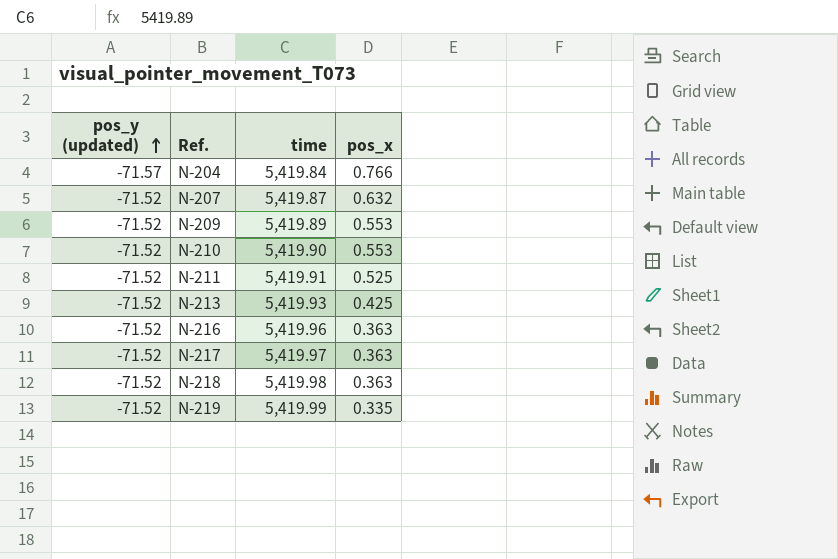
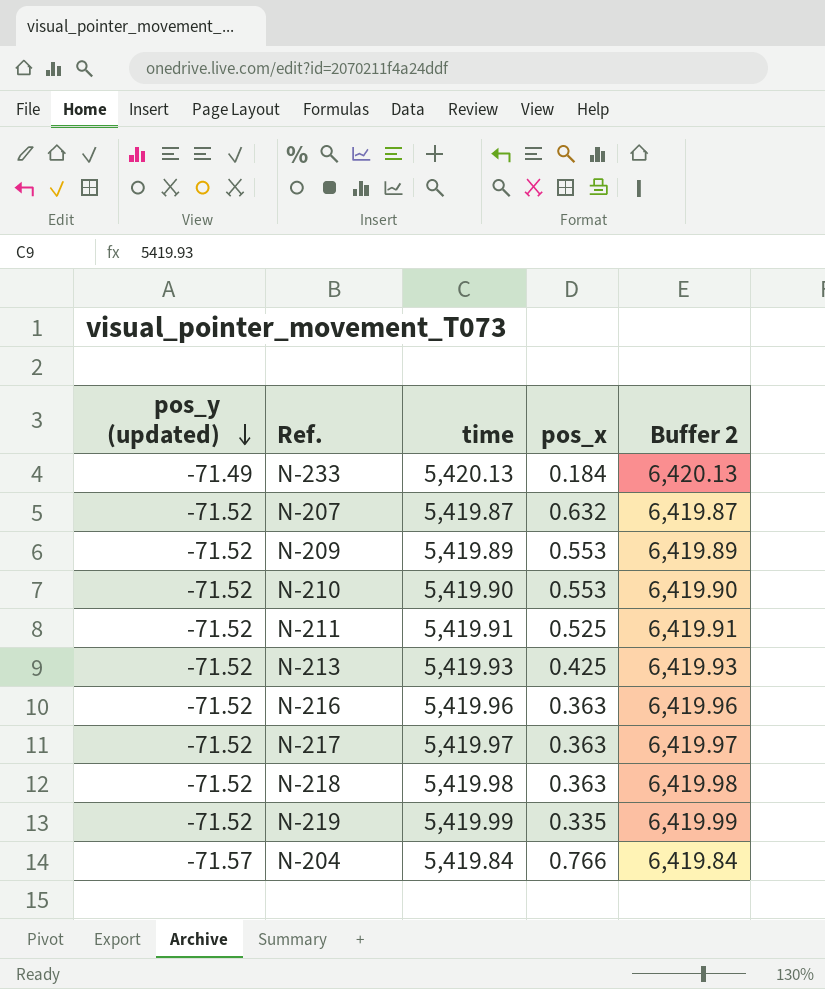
row order: pos_y (updated) ascending -> pos_y (updated) descending
column Buffer 2 | formula: none -> [time] + 1000
row N-233: none -> -71.49 | 5,420.13 | 0.184 | 6,420.13

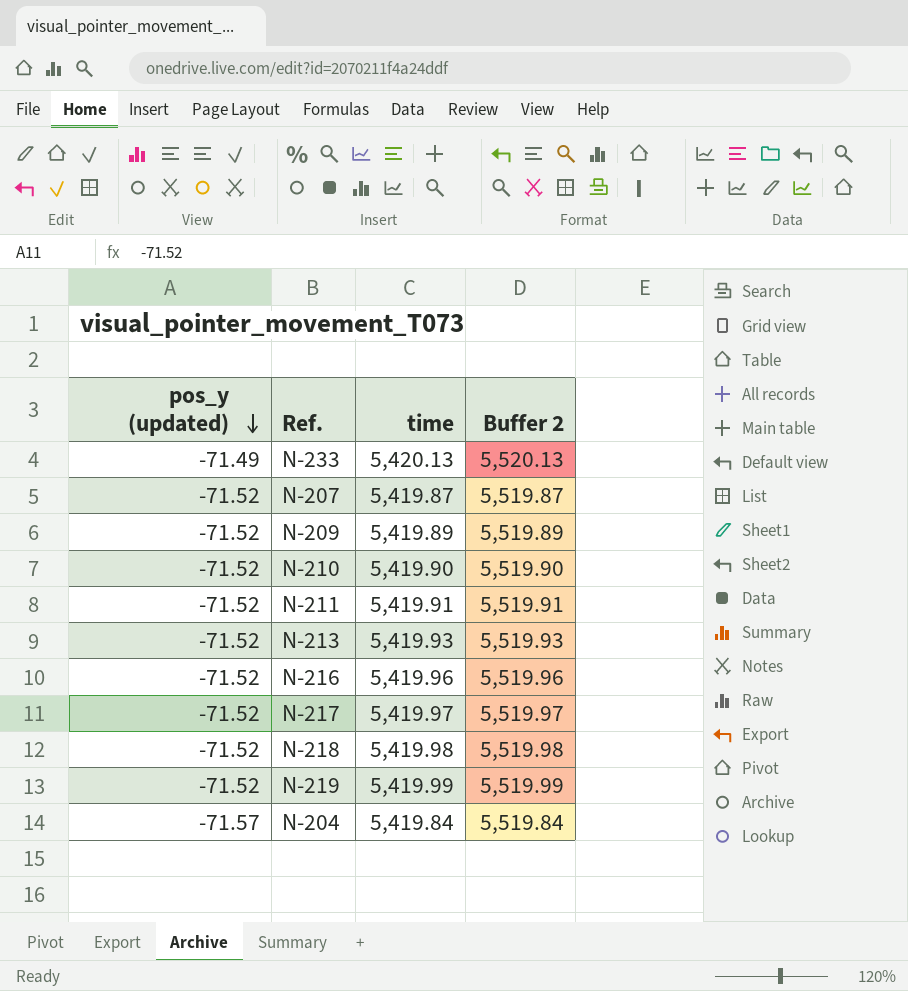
column pos_x | position: 4 -> none
column Buffer 2 | formula: [time] + 1000 -> [time] + 100

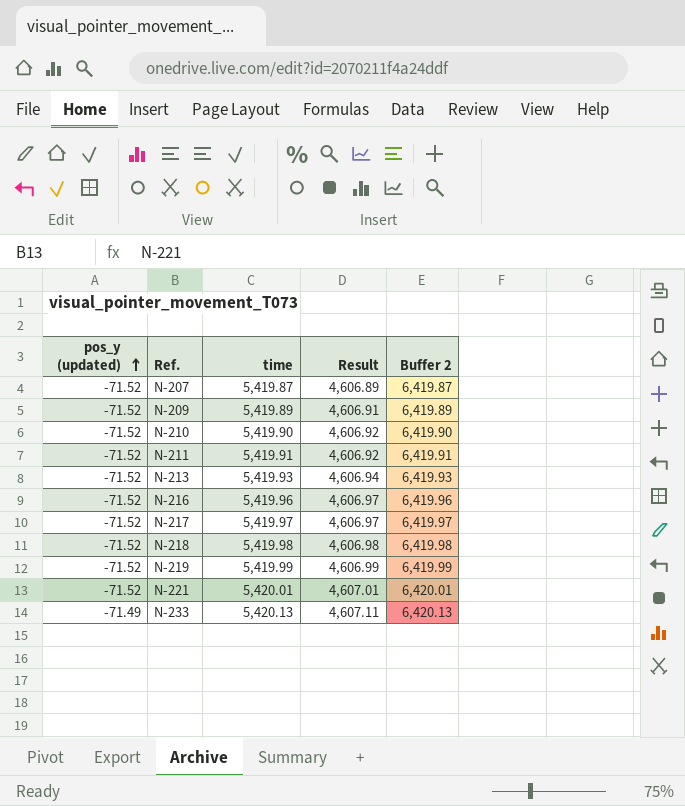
row order: pos_y (updated) descending -> pos_y (updated) ascending
column Result | formula: none -> [time] * 0.85
column Buffer 2 | formula: [time] + 100 -> [time] + 1000
row N-204: -71.57 | 5,419.84 | 5,519.84 -> none
row N-221: none -> -71.52 | 5,420.01 | 4,607.01 | 6,420.01

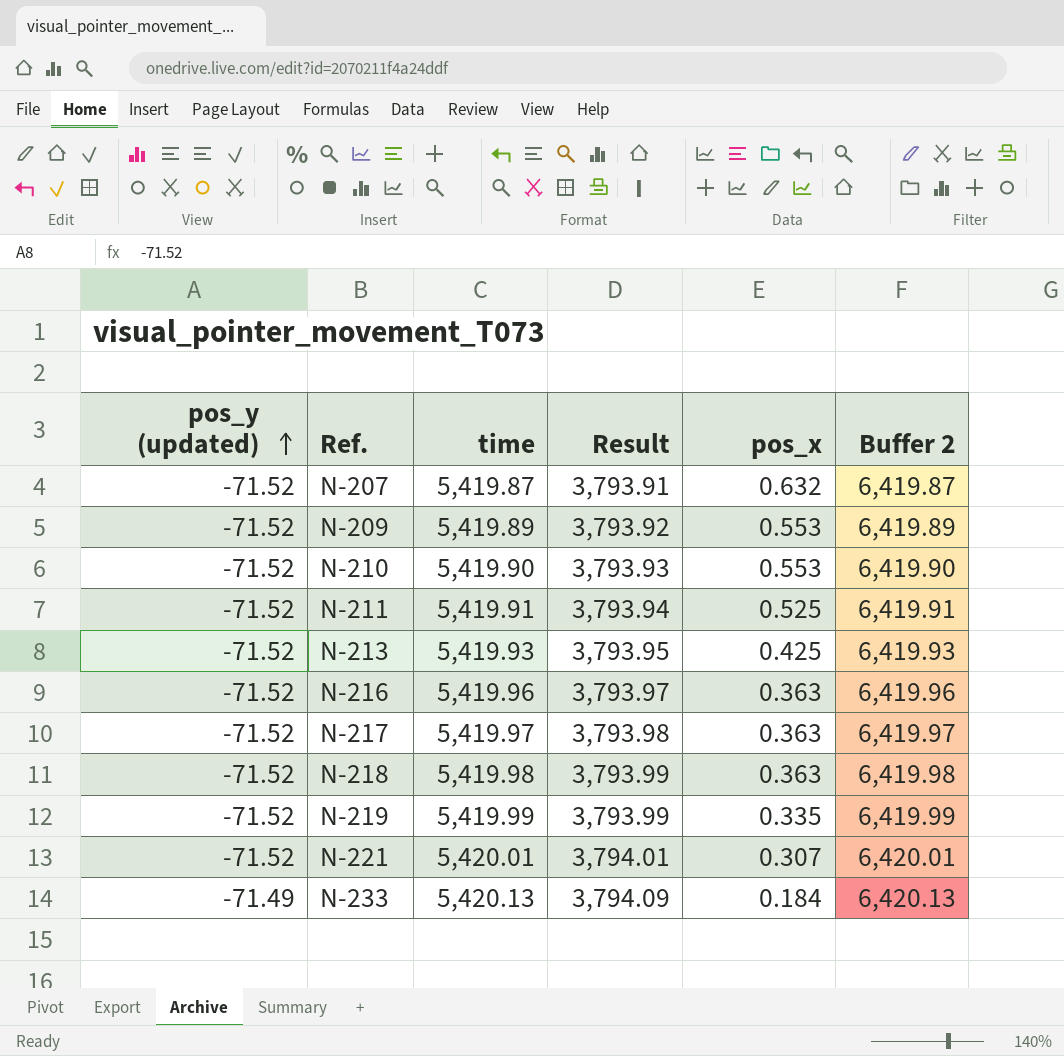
column Result | formula: [time] * 0.85 -> [time] * 0.7
column pos_x | position: none -> 5

